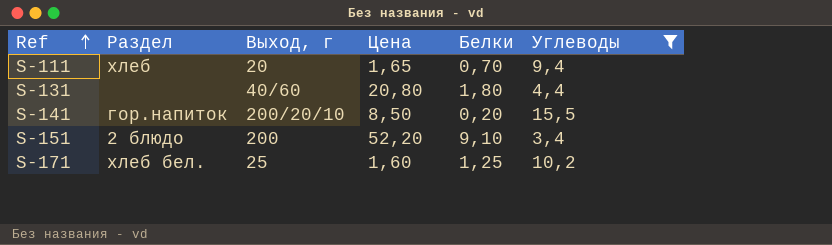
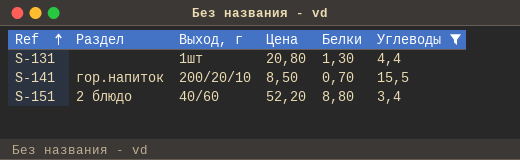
row S-111: хлеб | 20 | 1,65 | 0,70 | 9,4 -> none
row S-171: хлеб бел. | 25 | 1,60 | 1,25 | 10,2 -> none
S-131 | Выход, г: 40/60 -> 1шт
S-131 | Белки: 1,80 -> 1,30
S-141 | Белки: 0,20 -> 0,70
S-151 | Выход, г: 200 -> 40/60
S-151 | Белки: 9,10 -> 8,80

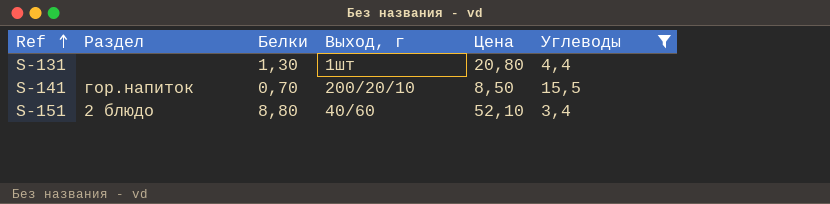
column Белки | position: 5 -> 3
S-151 | Цена: 52,20 -> 52,10

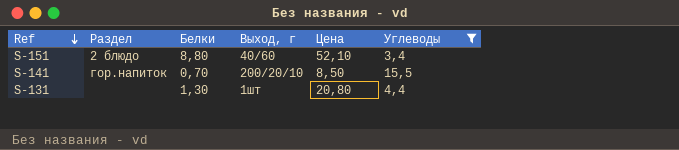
row order: Ref ascending -> Ref descending

